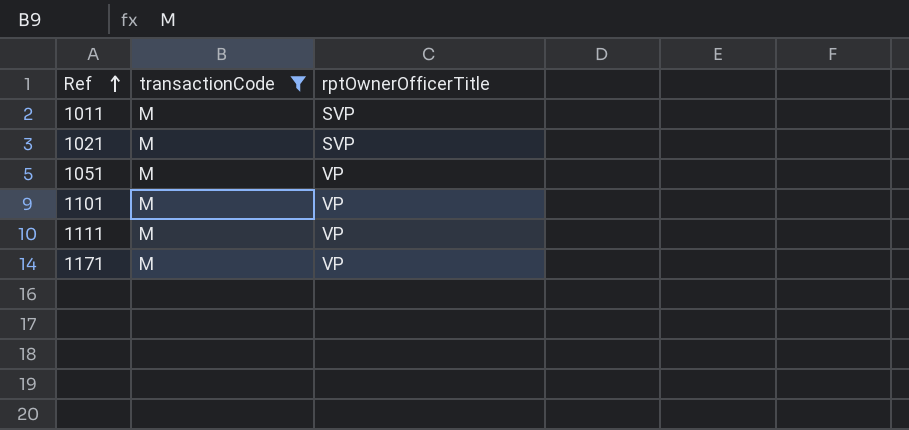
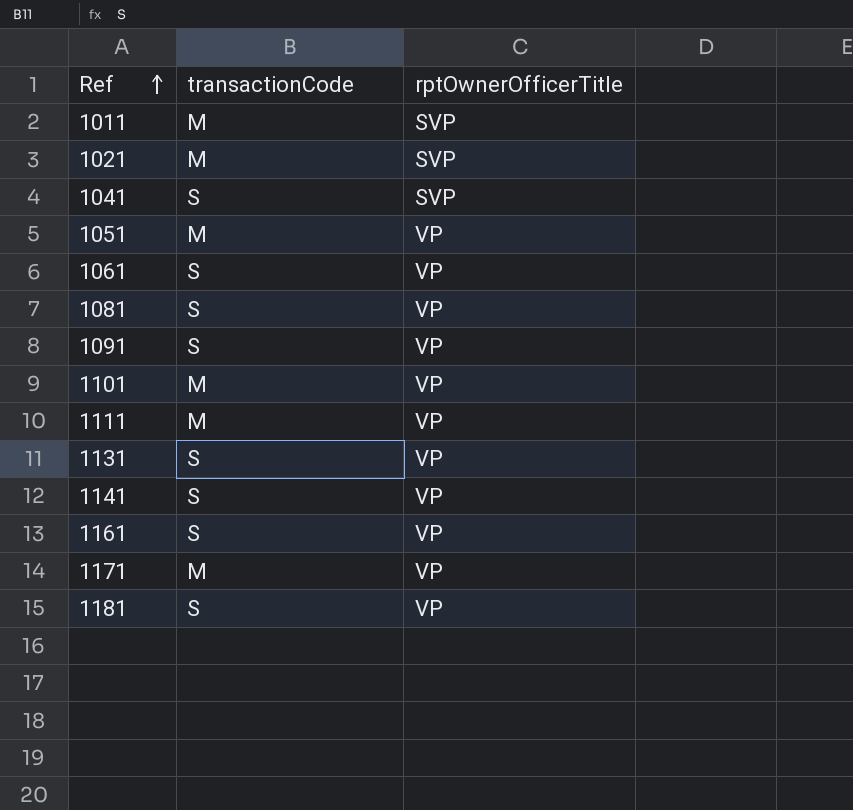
filter: transactionCode = M -> none

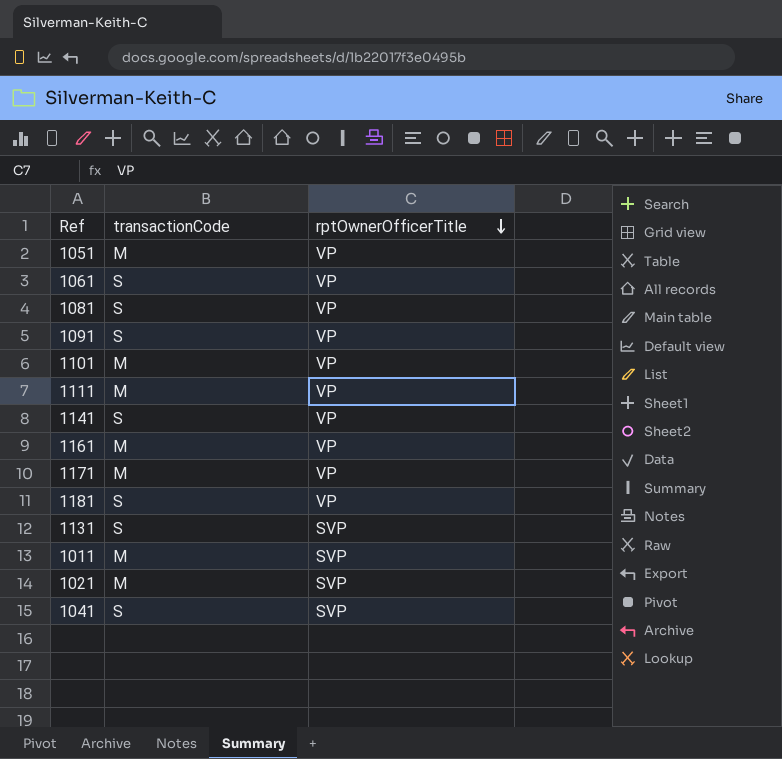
row order: Ref ascending -> rptOwnerOfficerTitle descending
1161 | transactionCode: S -> M
1131 | rptOwnerOfficerTitle: VP -> SVP

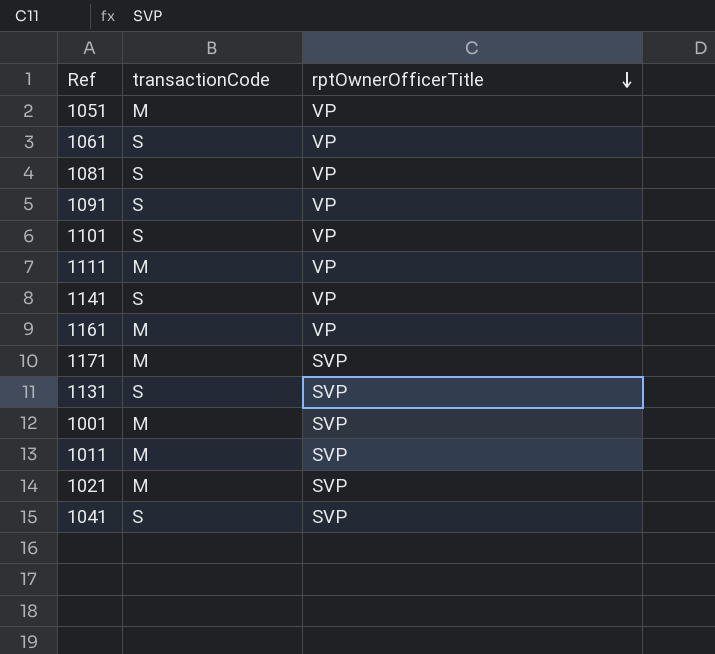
row 1181: S | VP -> none
1101 | transactionCode: M -> S
1171 | rptOwnerOfficerTitle: VP -> SVP
row 1001: none -> M | SVP

